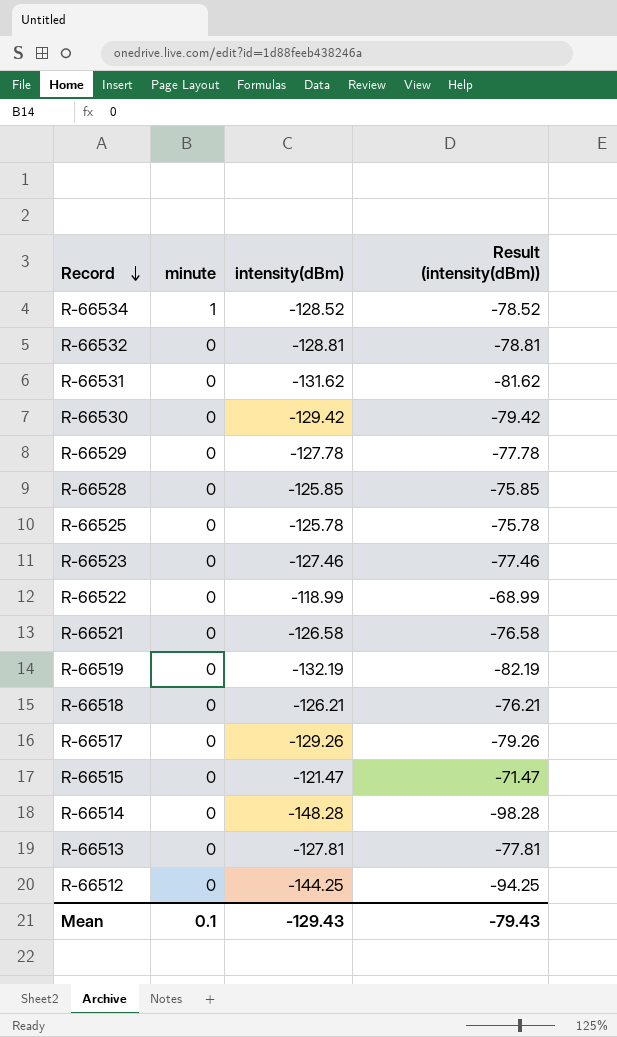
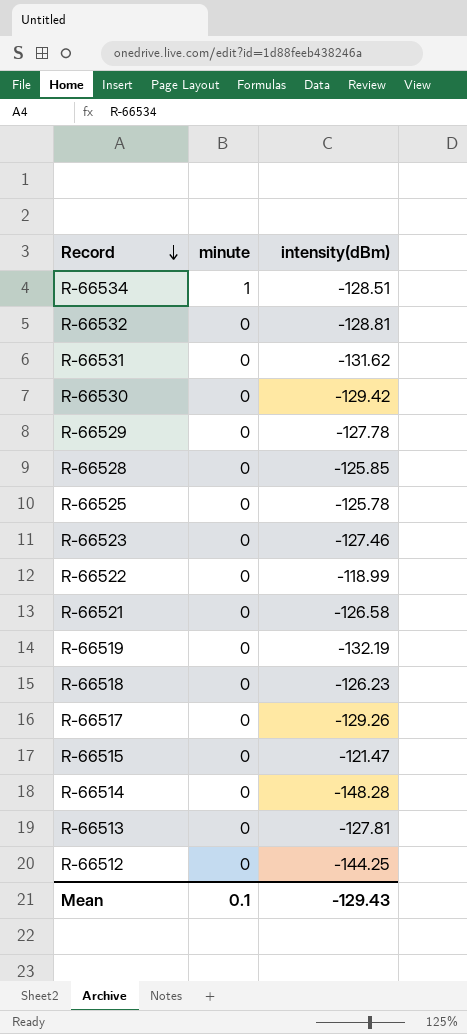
column Result (intensity(dBm)) | formula: [intensity(dBm)] + 50 -> none
R-66534 | intensity(dBm): -128.52 -> -128.51
R-66518 | intensity(dBm): -126.21 -> -126.23

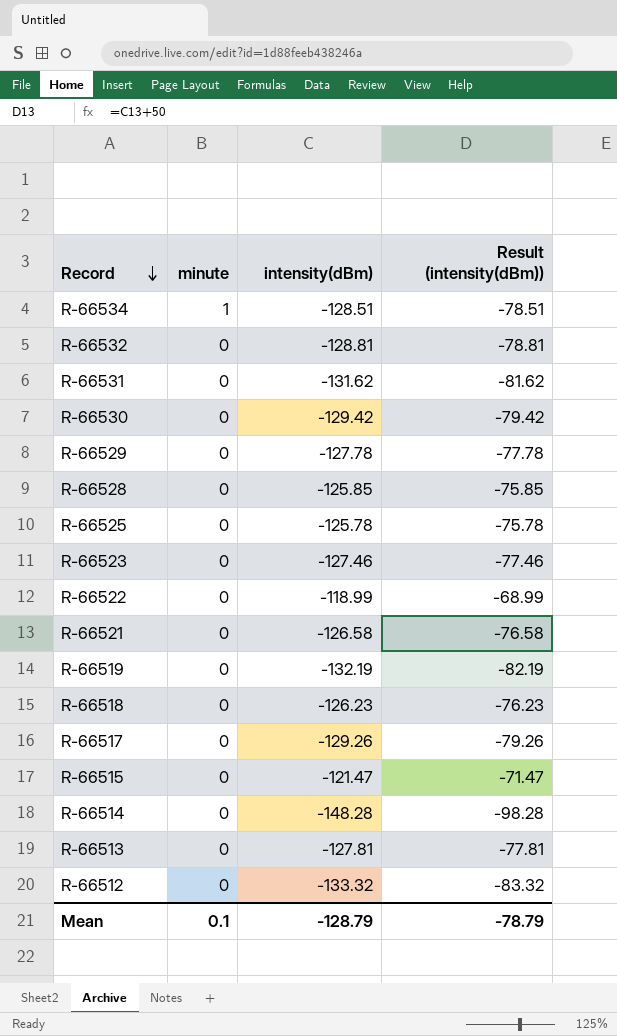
column Result (intensity(dBm)) | formula: none -> [intensity(dBm)] + 50
R-66512 | intensity(dBm): -144.25 -> -133.32
Mean | intensity(dBm): -129.43 -> -128.79

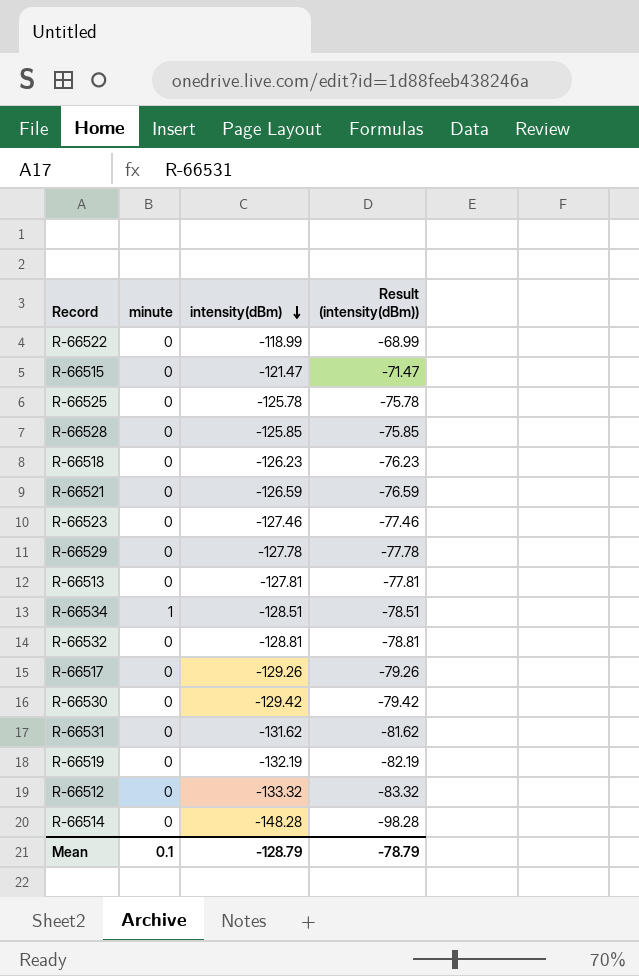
row order: Record descending -> intensity(dBm) descending
R-66521 | intensity(dBm): -126.58 -> -126.59
R-66521 | Result (intensity(dBm)): -76.58 -> -76.59

